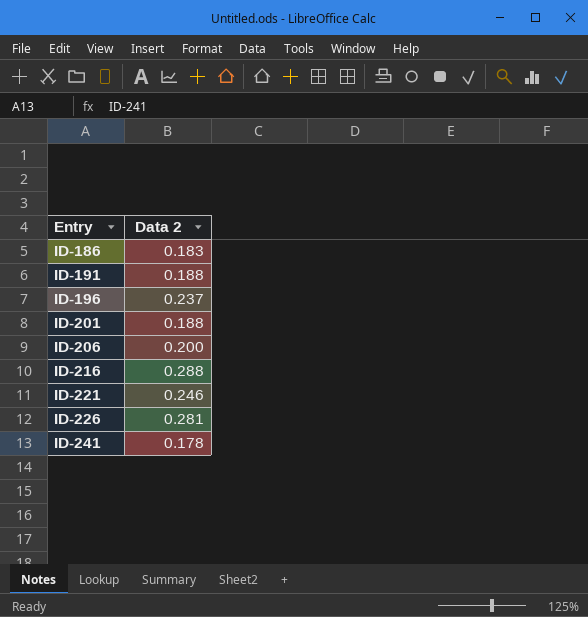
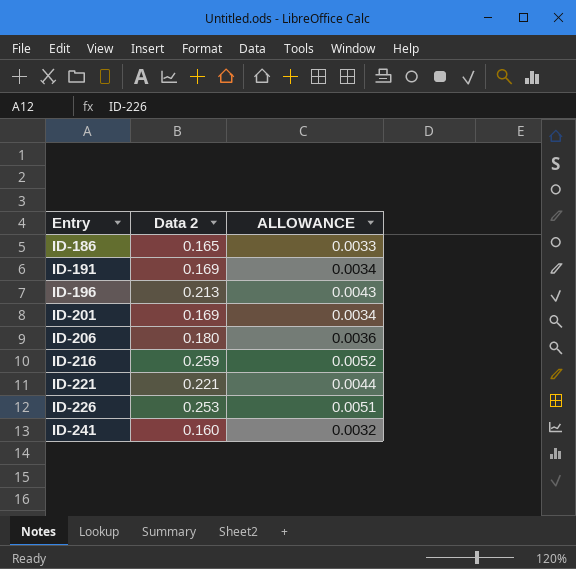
column ALLOWANCE | formula: none -> [Data 2] * 0.02
ID-186 | Data 2: 0.183 -> 0.165
ID-191 | Data 2: 0.188 -> 0.169
ID-196 | Data 2: 0.237 -> 0.213
ID-201 | Data 2: 0.188 -> 0.169
ID-206 | Data 2: 0.200 -> 0.180
ID-216 | Data 2: 0.288 -> 0.259
ID-221 | Data 2: 0.246 -> 0.221
ID-226 | Data 2: 0.281 -> 0.253
ID-241 | Data 2: 0.178 -> 0.160

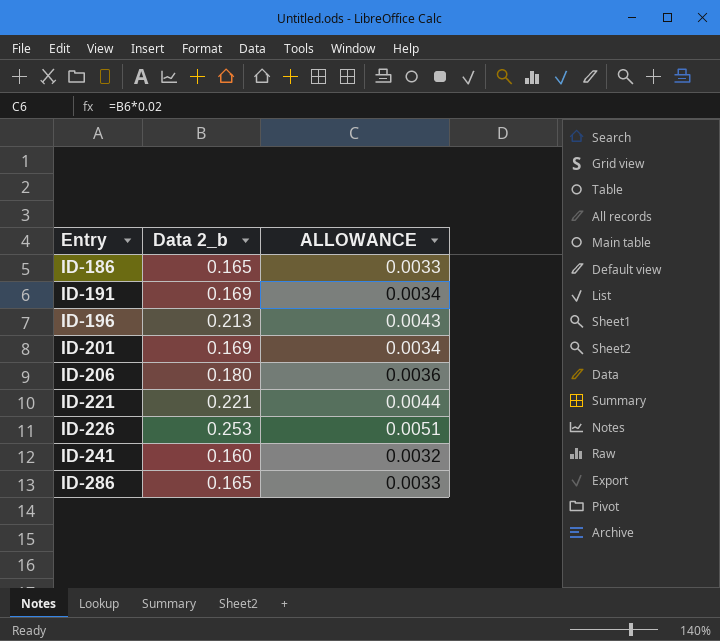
column name: Data 2 -> Data 2_b
row ID-216: 0.259 | 0.0052 -> none
row ID-286: none -> 0.165 | 0.0033

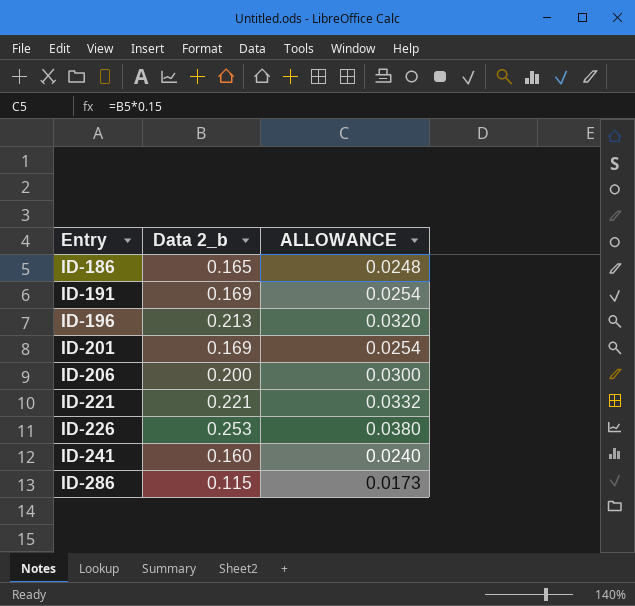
column ALLOWANCE | formula: [Data 2_b] * 0.02 -> [Data 2_b] * 0.15
ID-206 | Data 2_b: 0.180 -> 0.200
ID-286 | Data 2_b: 0.165 -> 0.115

